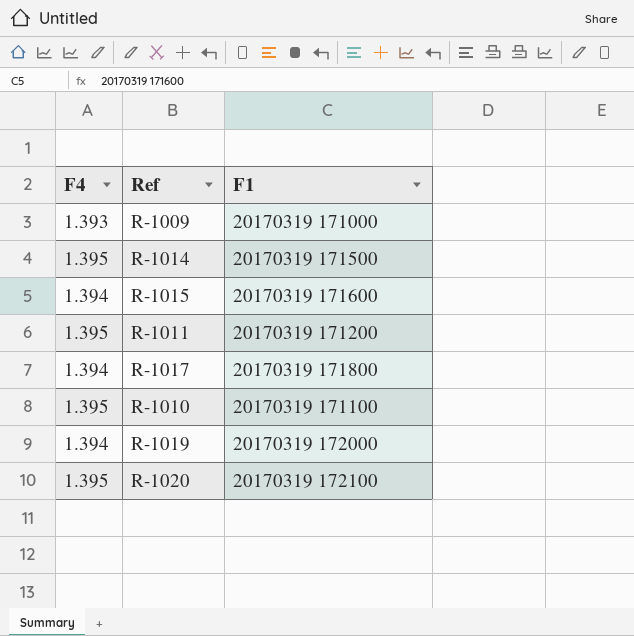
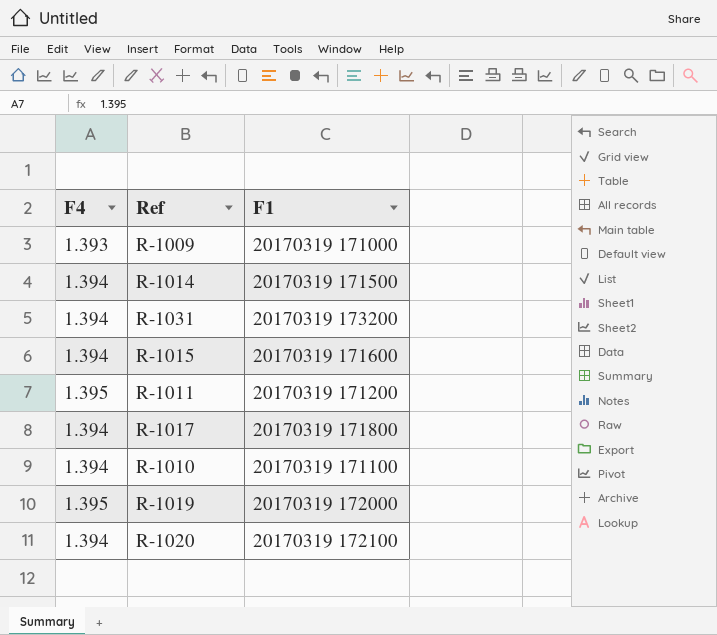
R-1014 | F4: 1.395 -> 1.394
row R-1031: none -> 1.394 | 20170319 173200
R-1010 | F4: 1.395 -> 1.394
R-1019 | F4: 1.394 -> 1.395
R-1020 | F4: 1.395 -> 1.394

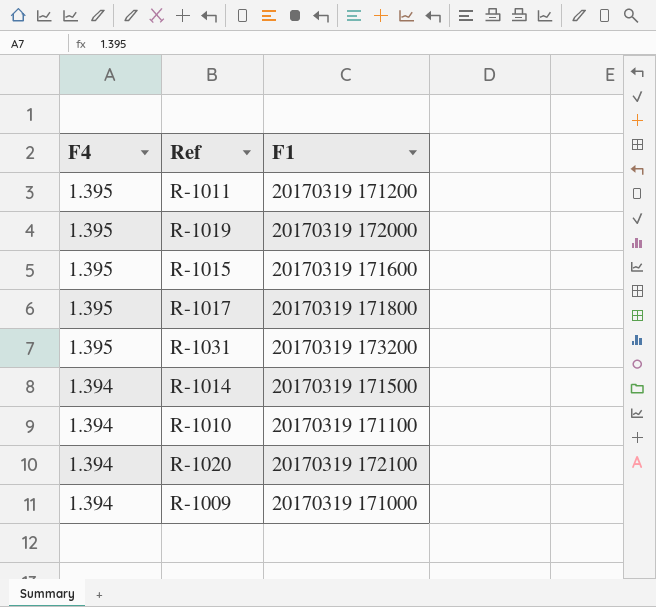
row order: none -> F4 descending
R-1015 | F4: 1.394 -> 1.395
R-1017 | F4: 1.394 -> 1.395
R-1031 | F4: 1.394 -> 1.395
R-1009 | F4: 1.393 -> 1.394

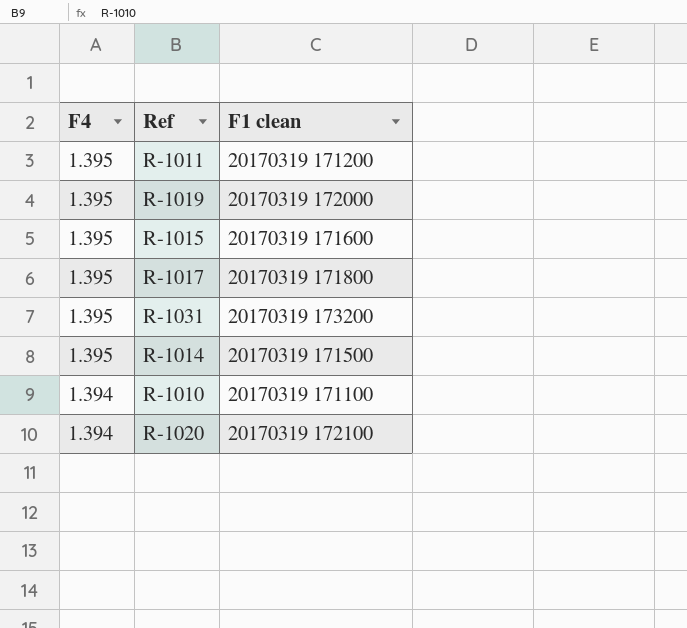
column name: F1 -> F1 clean
row R-1009: 1.394 | 20170319 171000 -> none
R-1014 | F4: 1.394 -> 1.395

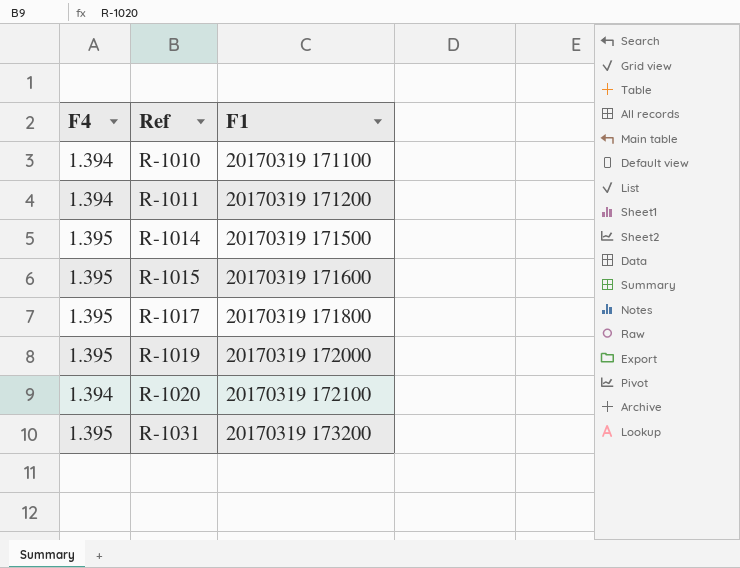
row order: F4 descending -> Ref ascending
column name: F1 clean -> F1
R-1011 | F4: 1.395 -> 1.394

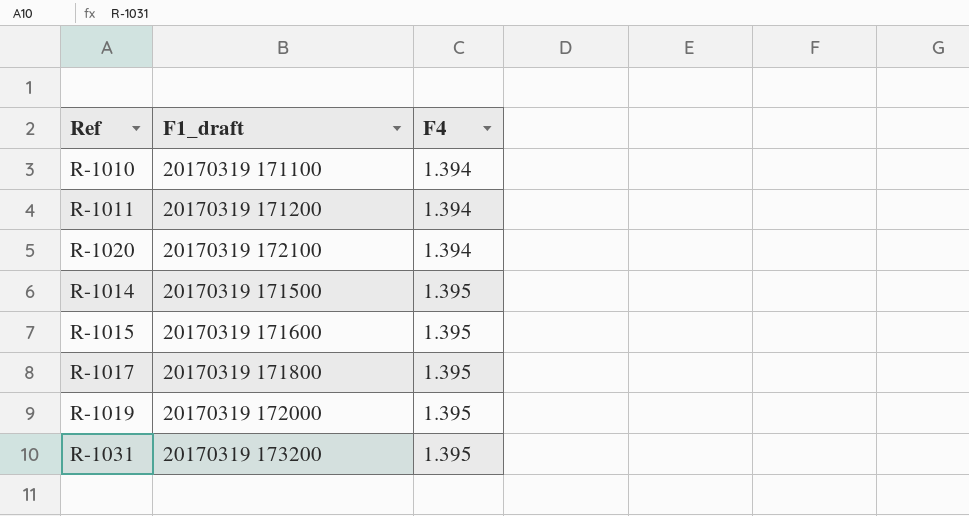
row order: Ref ascending -> F4 ascending
column name: F1 -> F1_draft
column F4 | position: 1 -> 3

